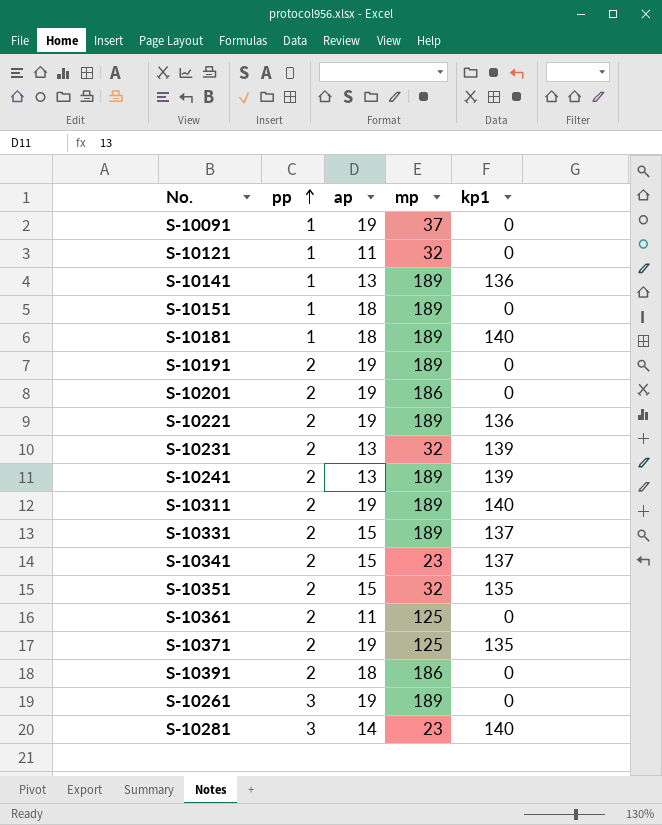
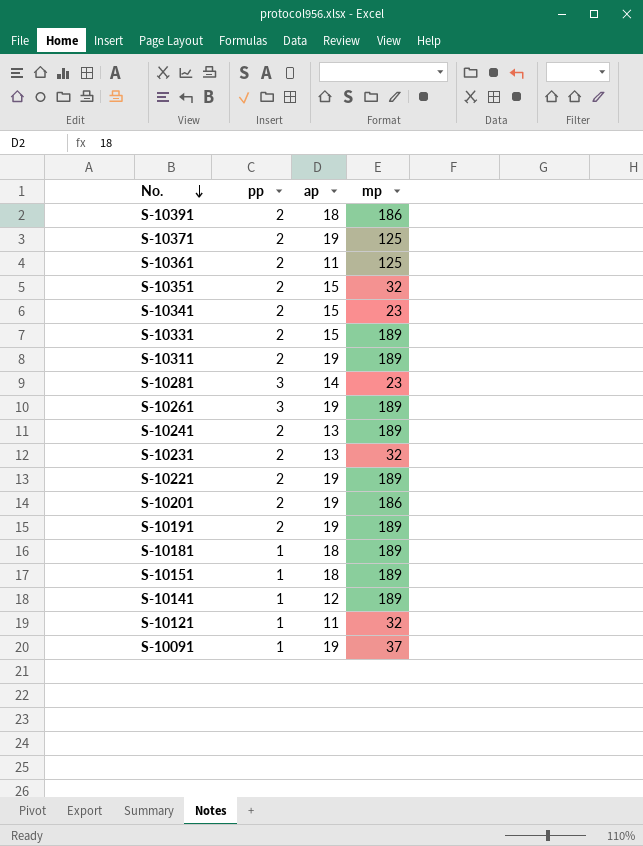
row order: pp ascending -> No. descending
column kp1 | position: 5 -> none
S-10141 | ap: 13 -> 12

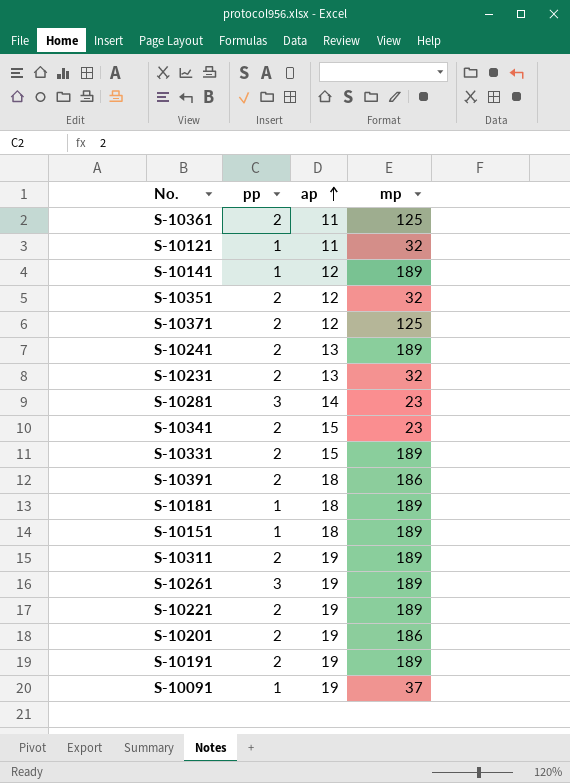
row order: No. descending -> ap ascending
S-10351 | ap: 15 -> 12
S-10371 | ap: 19 -> 12

